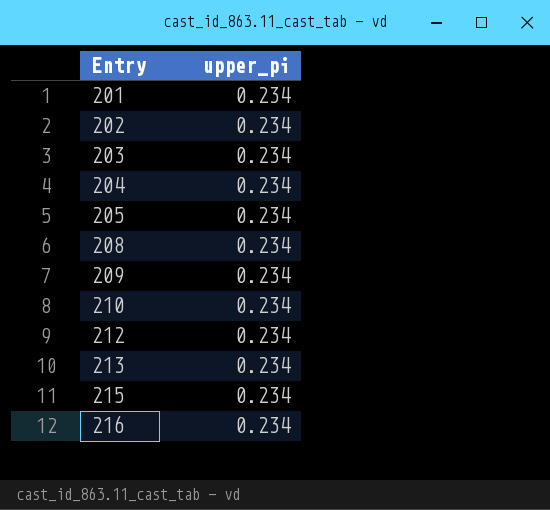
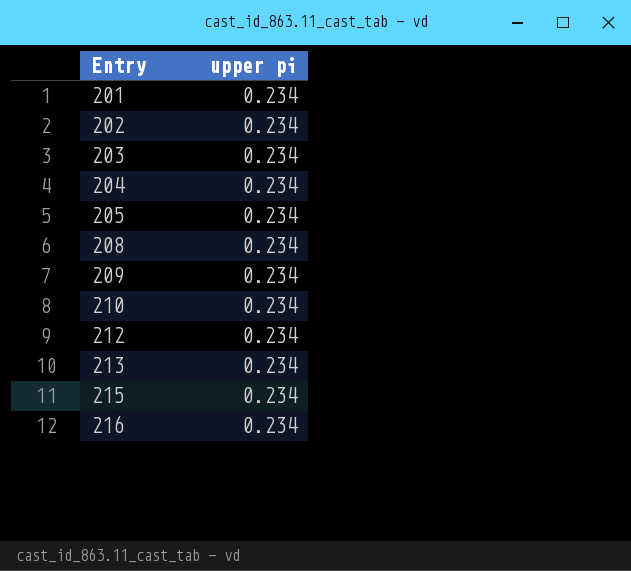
column name: upper_pi -> upper pi

